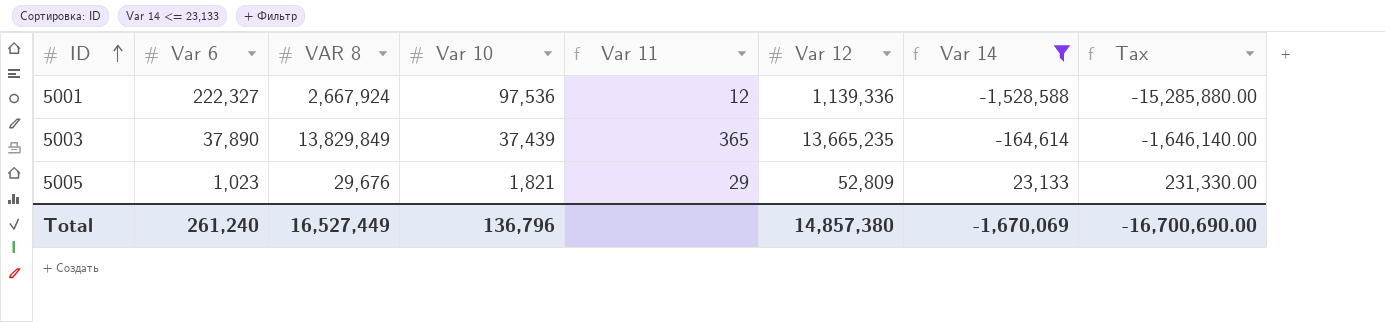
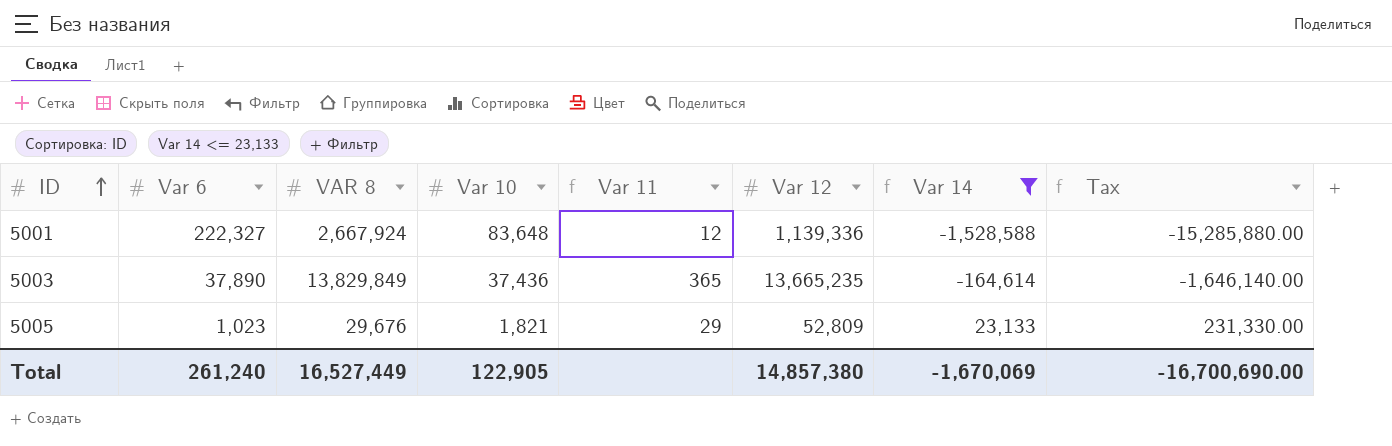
5001 | Var 10: 97,536 -> 83,648
5003 | Var 10: 37,439 -> 37,436
Total | Var 10: 136,796 -> 122,905

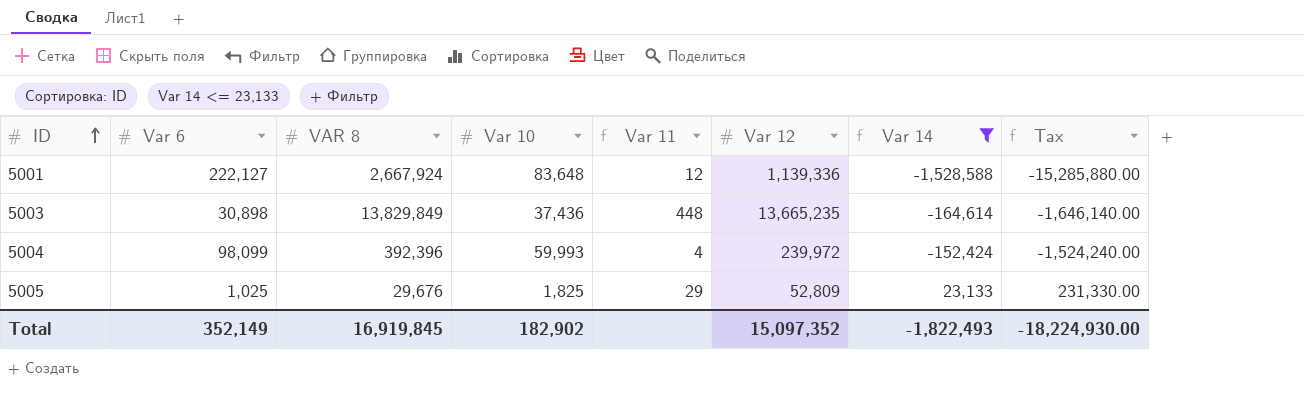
5001 | Var 6: 222,327 -> 222,127
5003 | Var 6: 37,890 -> 30,898
5003 | Var 11: 365 -> 448
row 5004: none -> 98,099 | 392,396 | 59,993 | 4 | 239,972 | -152,424 | -1,524,240.00
5005 | Var 6: 1,023 -> 1,025
5005 | Var 10: 1,821 -> 1,825
Total | Var 6: 261,240 -> 352,149
Total | VAR 8: 16,527,449 -> 16,919,845
Total | Var 10: 122,905 -> 182,902
Total | Var 12: 14,857,380 -> 15,097,352
Total | Var 14: -1,670,069 -> -1,822,493
Total | Tax: -16,700,690.00 -> -18,224,930.00

